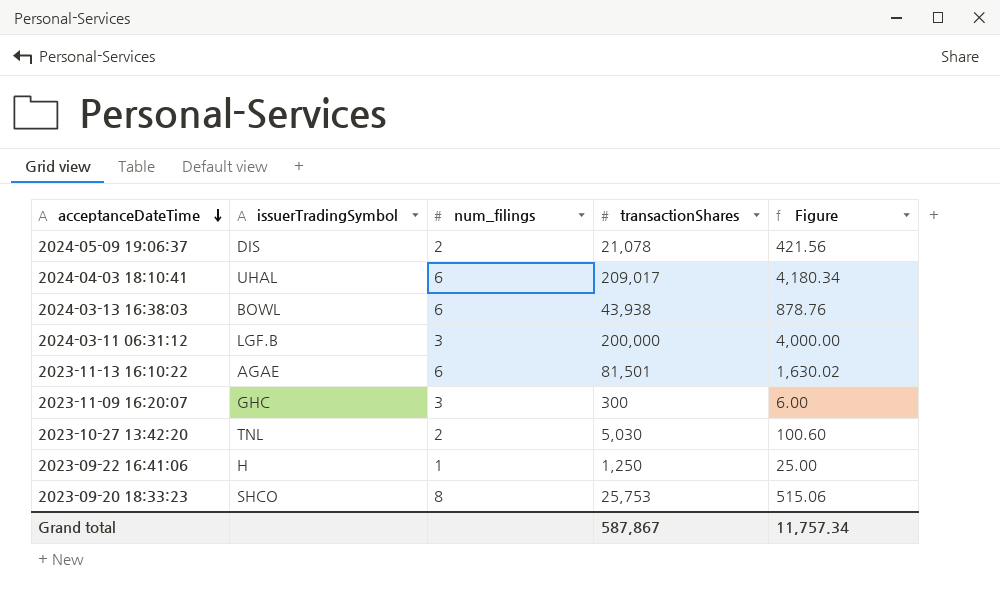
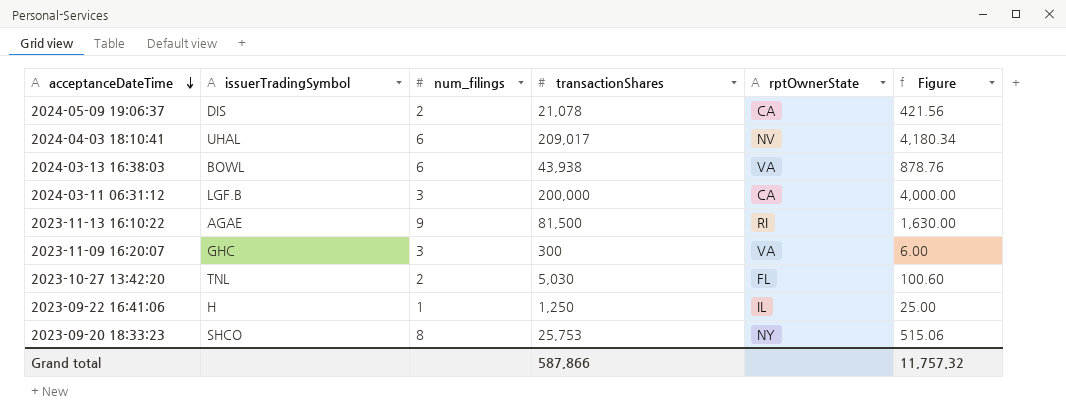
column rptOwnerState | position: none -> 5
2023-11-13 16:10:22 | num_filings: 6 -> 9
2023-11-13 16:10:22 | transactionShares: 81,501 -> 81,500
2023-11-13 16:10:22 | Figure: 1,630.02 -> 1,630.00
Grand total | transactionShares: 587,867 -> 587,866
Grand total | Figure: 11,757.34 -> 11,757.32

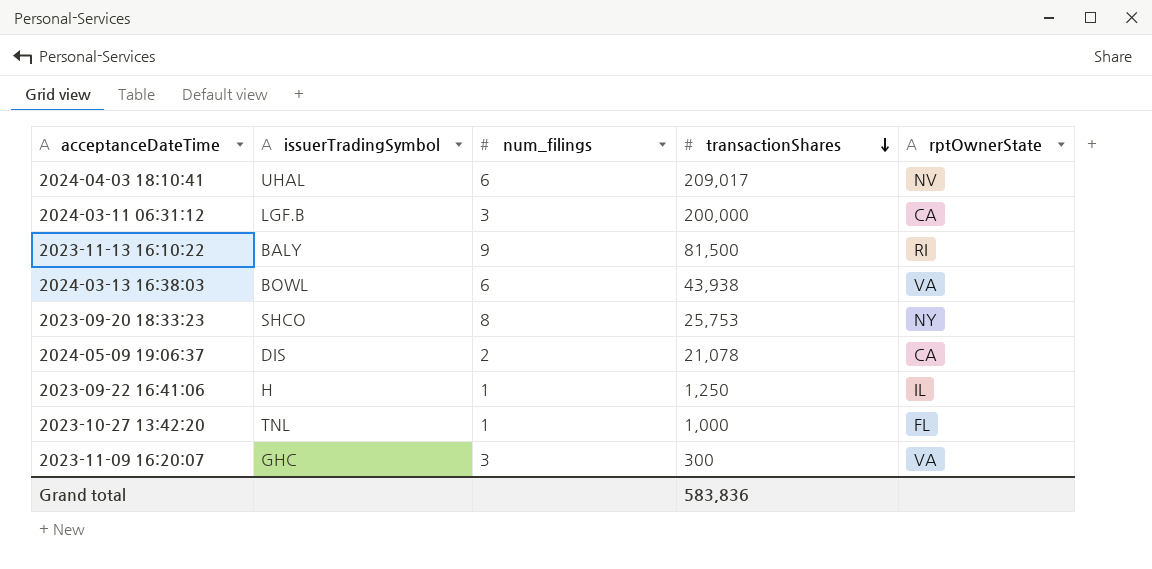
row order: acceptanceDateTime descending -> transactionShares descending
column Figure | formula: [transactionShares] * 0.02 -> none
2023-11-13 16:10:22 | issuerTradingSymbol: AGAE -> BALY
2023-10-27 13:42:20 | num_filings: 2 -> 1
2023-10-27 13:42:20 | transactionShares: 5,030 -> 1,000
Grand total | transactionShares: 587,866 -> 583,836

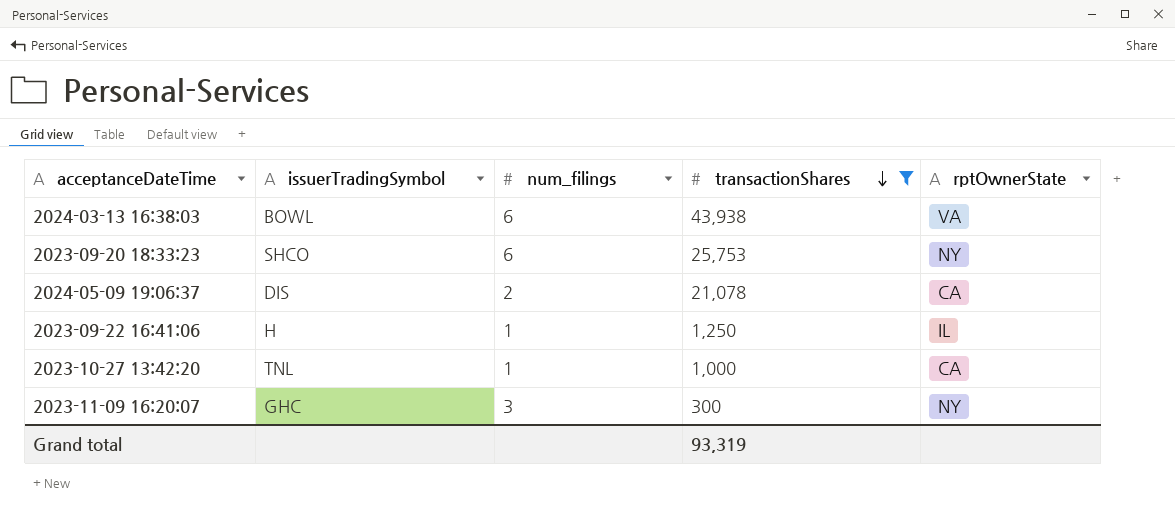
filter: none -> transactionShares <= 43,938
2023-09-20 18:33:23 | num_filings: 8 -> 6
2023-10-27 13:42:20 | rptOwnerState: FL -> CA
2023-11-09 16:20:07 | rptOwnerState: VA -> NY
Grand total | transactionShares: 583,836 -> 93,319

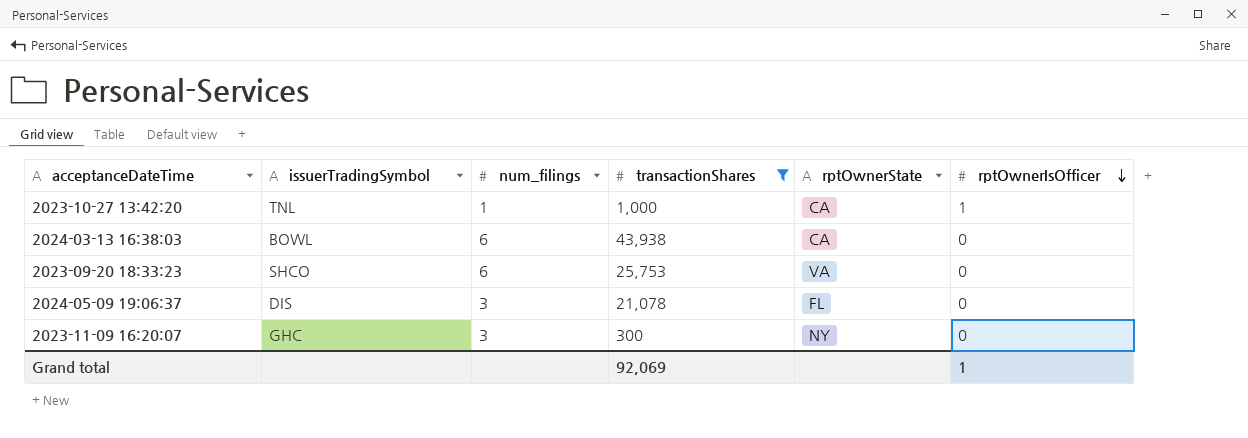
row order: transactionShares descending -> rptOwnerIsOfficer descending
column rptOwnerIsOfficer | position: none -> 6
row 2023-09-22 16:41:06: H | 1 | 1,250 | IL -> none
2024-03-13 16:38:03 | rptOwnerState: VA -> CA
2023-09-20 18:33:23 | rptOwnerState: NY -> VA
2024-05-09 19:06:37 | num_filings: 2 -> 3
2024-05-09 19:06:37 | rptOwnerState: CA -> FL
Grand total | transactionShares: 93,319 -> 92,069

